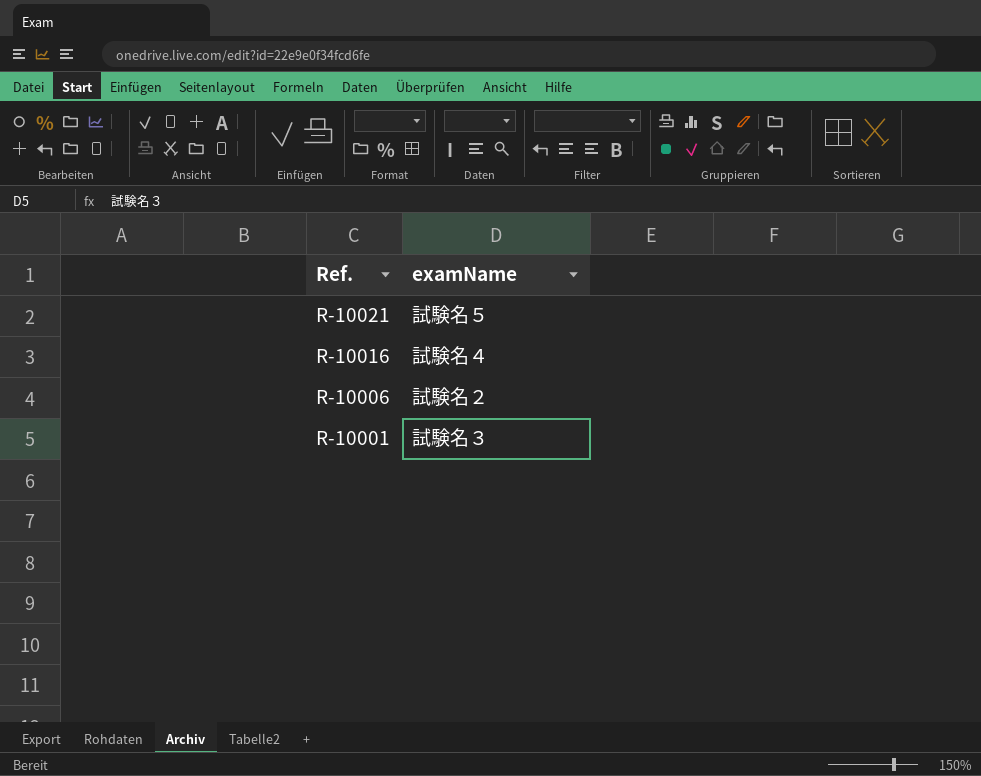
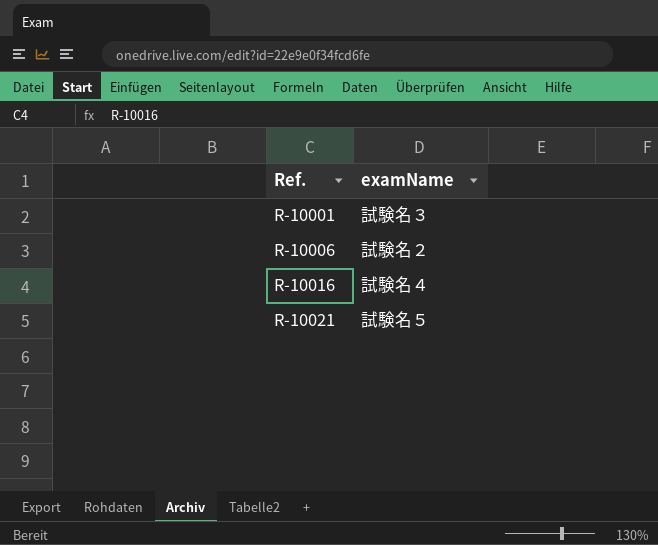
row order: Ref. descending -> Ref. ascending

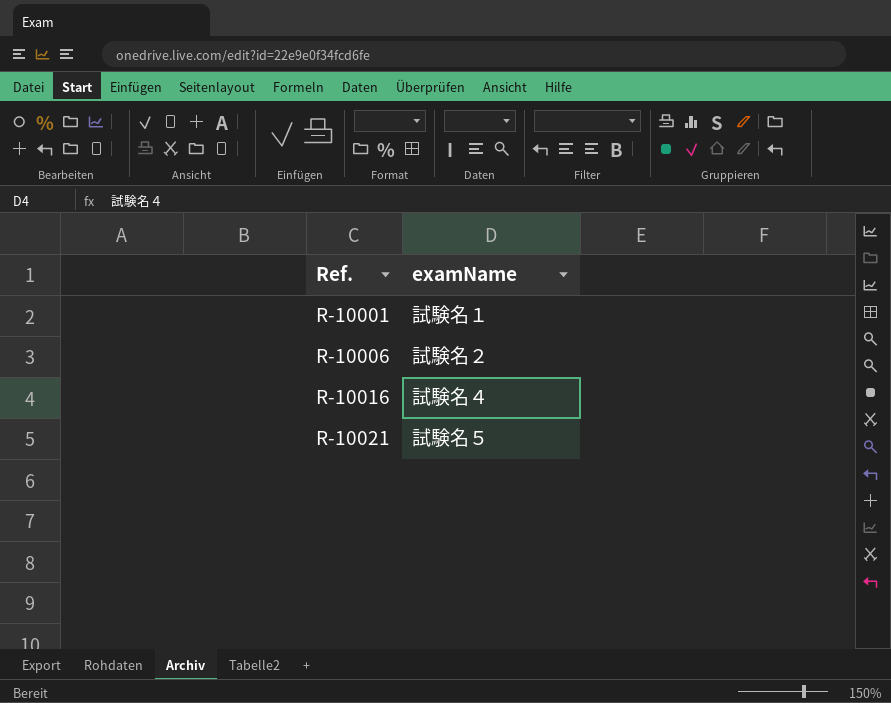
R-10001 | examName: 試験名３ -> 試験名１

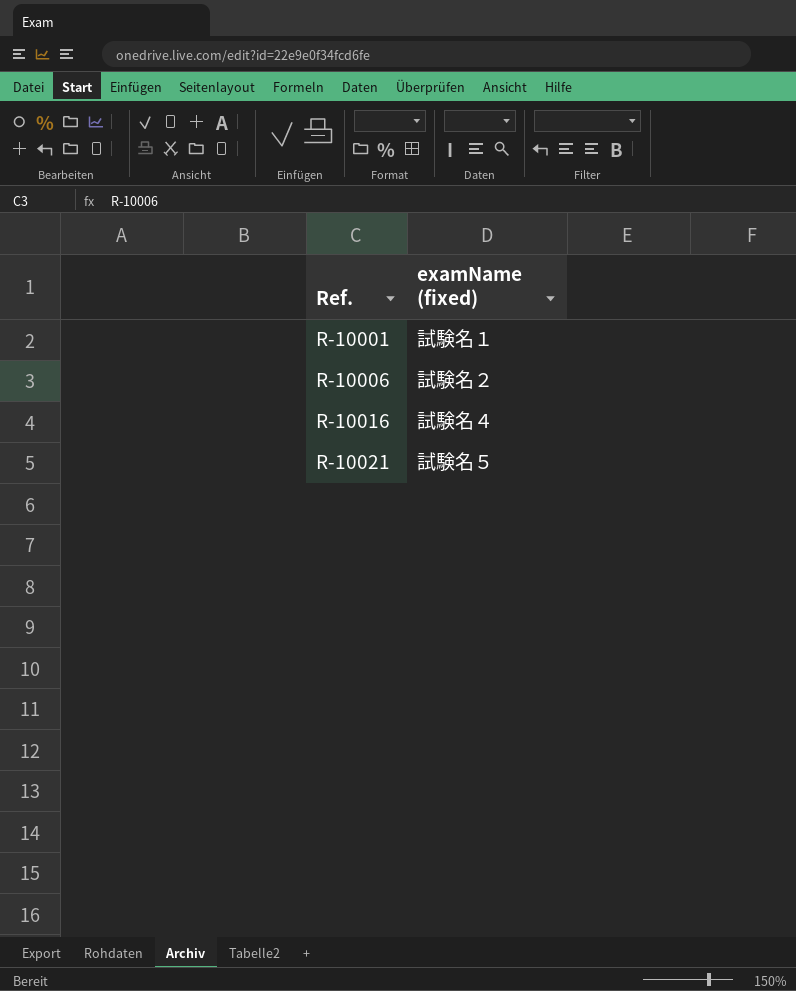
column name: examName -> examName (fixed)

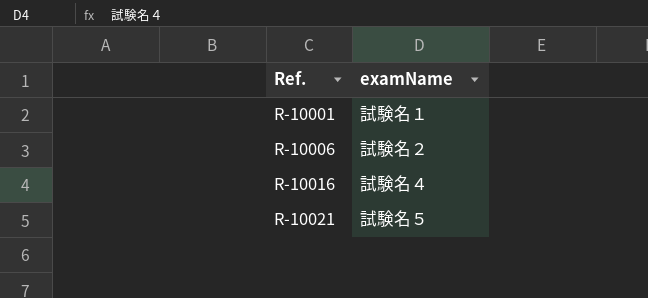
column name: examName (fixed) -> examName

